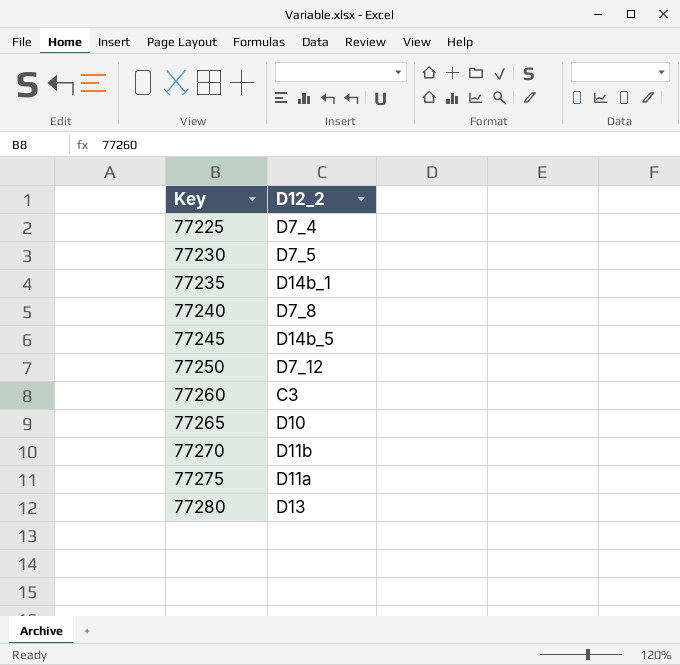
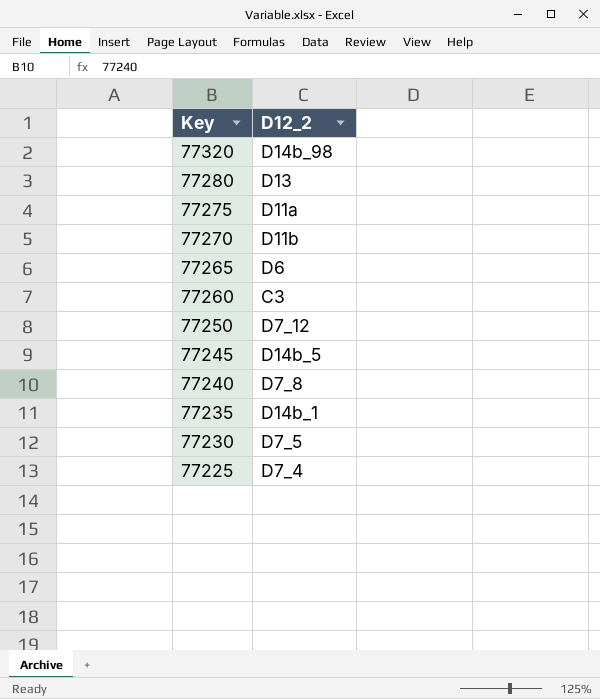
row order: Key ascending -> Key descending
row 77320: none -> D14b_98
77265 | D12_2: D10 -> D6

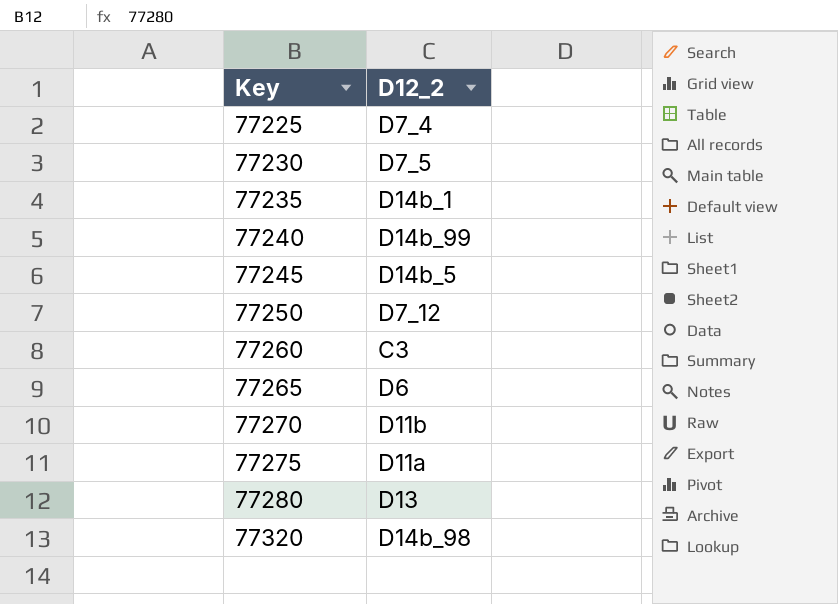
row order: Key descending -> Key ascending
77240 | D12_2: D7_8 -> D14b_99

